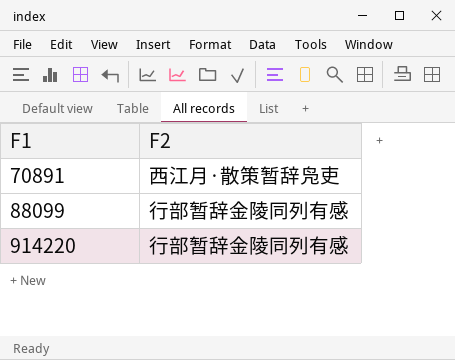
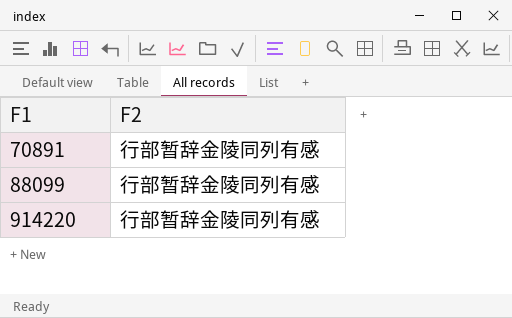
70891 | F2: 西江月·散策暂辞凫吏 -> 行部暂辞金陵同列有感

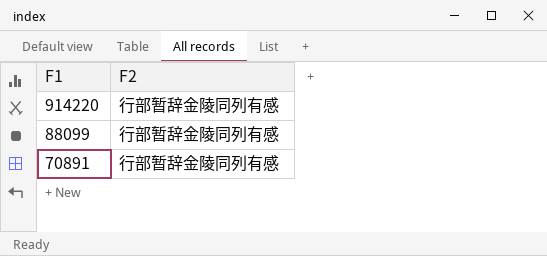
row order: F1 ascending -> F1 descending

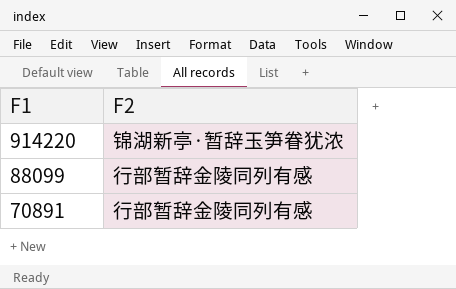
914220 | F2: 行部暂辞金陵同列有感 -> 锦湖新亭·暂辞玉笋眷犹浓

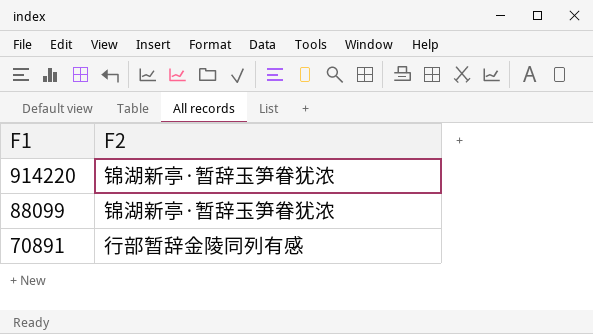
88099 | F2: 行部暂辞金陵同列有感 -> 锦湖新亭·暂辞玉笋眷犹浓

